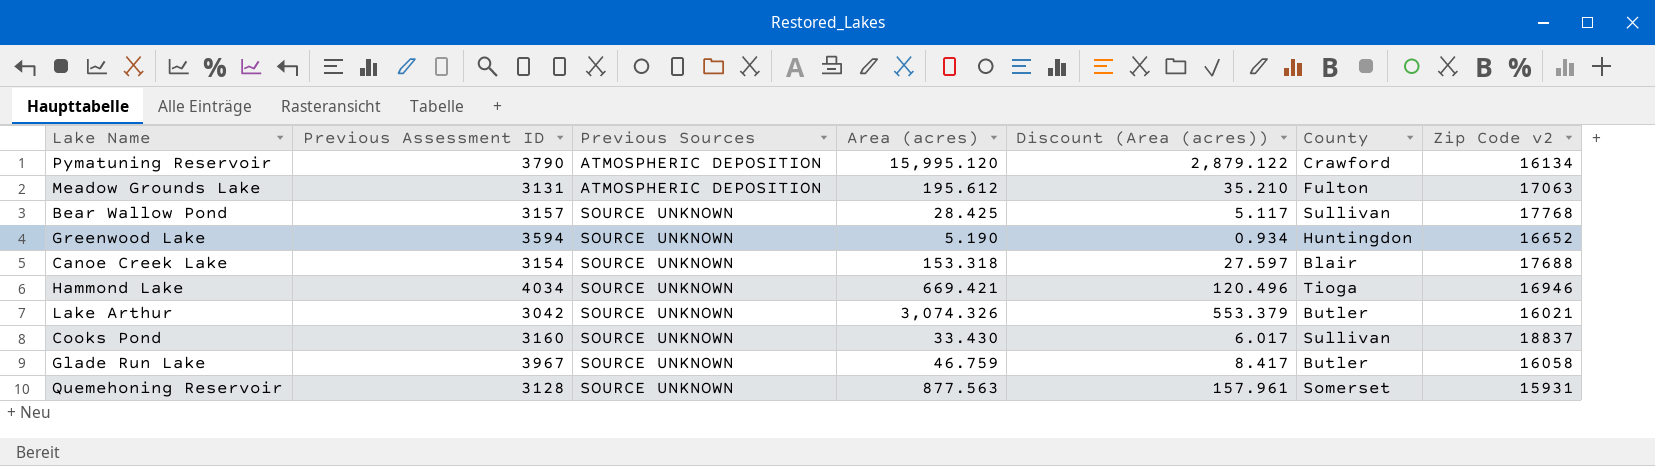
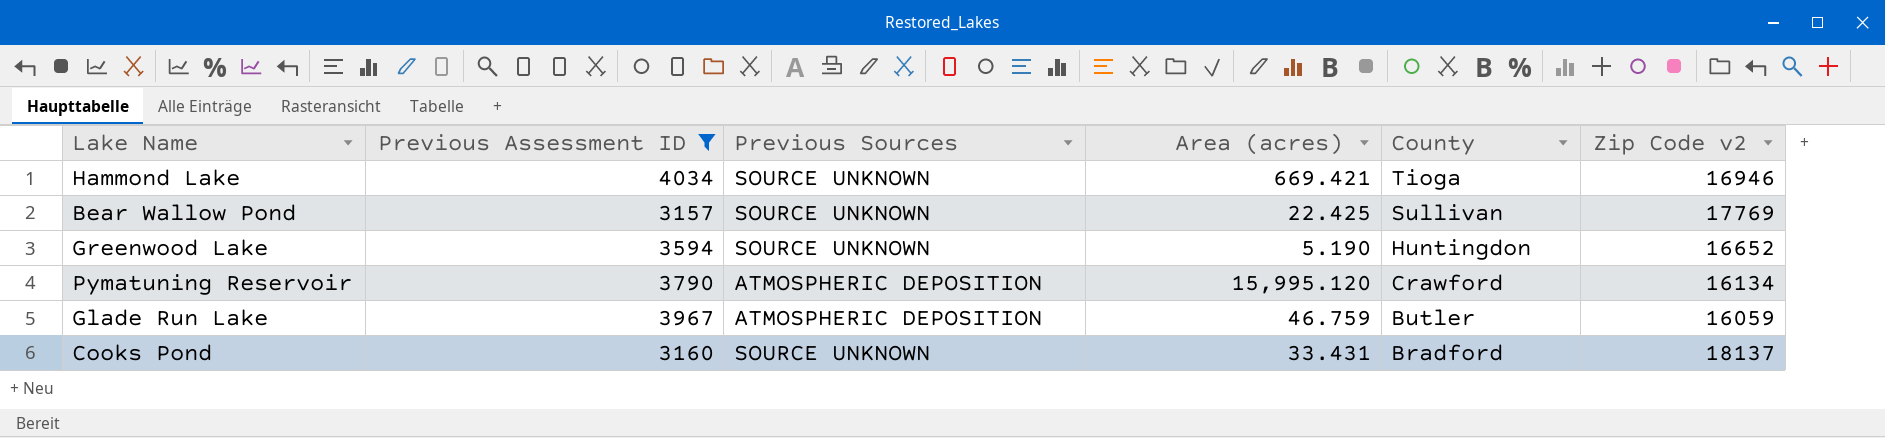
filter: none -> Previous Assessment ID >= 3157
row order: Previous Sources ascending -> County descending
column Discount (Area (acres)) | formula: [Area (acres)] * 0.18 -> none
Bear Wallow Pond | Area (acres): 28.425 -> 22.425
Bear Wallow Pond | Zip Code v2: 17768 -> 17769
Glade Run Lake | Previous Sources: SOURCE UNKNOWN -> ATMOSPHERIC DEPOSITION
Glade Run Lake | Zip Code v2: 16058 -> 16059
Cooks Pond | Area (acres): 33.430 -> 33.431
Cooks Pond | County: Sullivan -> Bradford
Cooks Pond | Zip Code v2: 18837 -> 18137

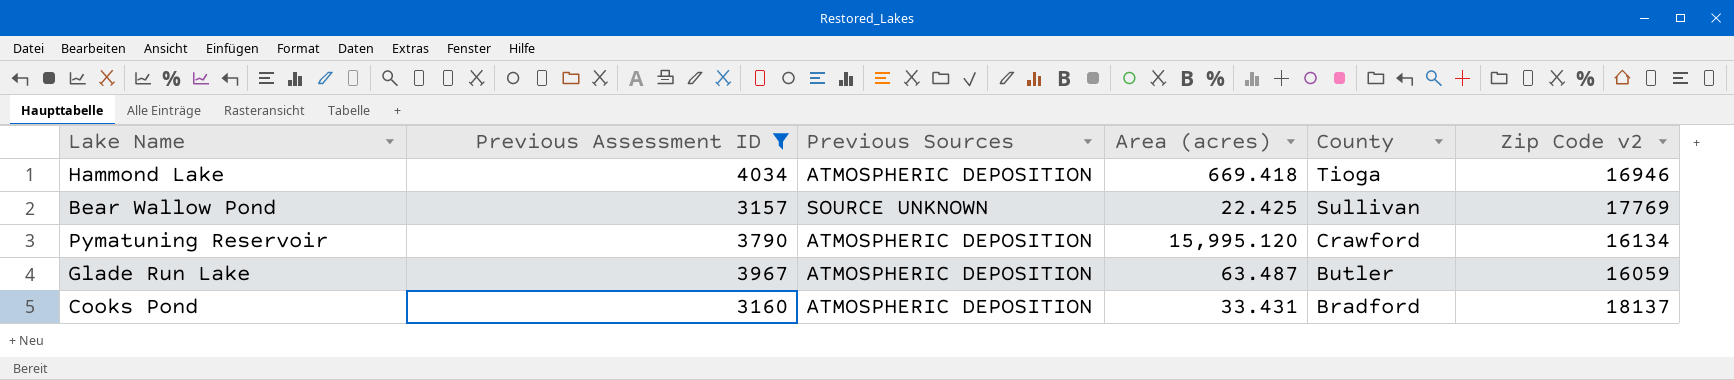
row Greenwood Lake: 3594 | SOURCE UNKNOWN | 5.190 | Huntingdon | 16652 -> none
Hammond Lake | Previous Sources: SOURCE UNKNOWN -> ATMOSPHERIC DEPOSITION
Hammond Lake | Area (acres): 669.421 -> 669.418
Glade Run Lake | Area (acres): 46.759 -> 63.487
Cooks Pond | Previous Sources: SOURCE UNKNOWN -> ATMOSPHERIC DEPOSITION

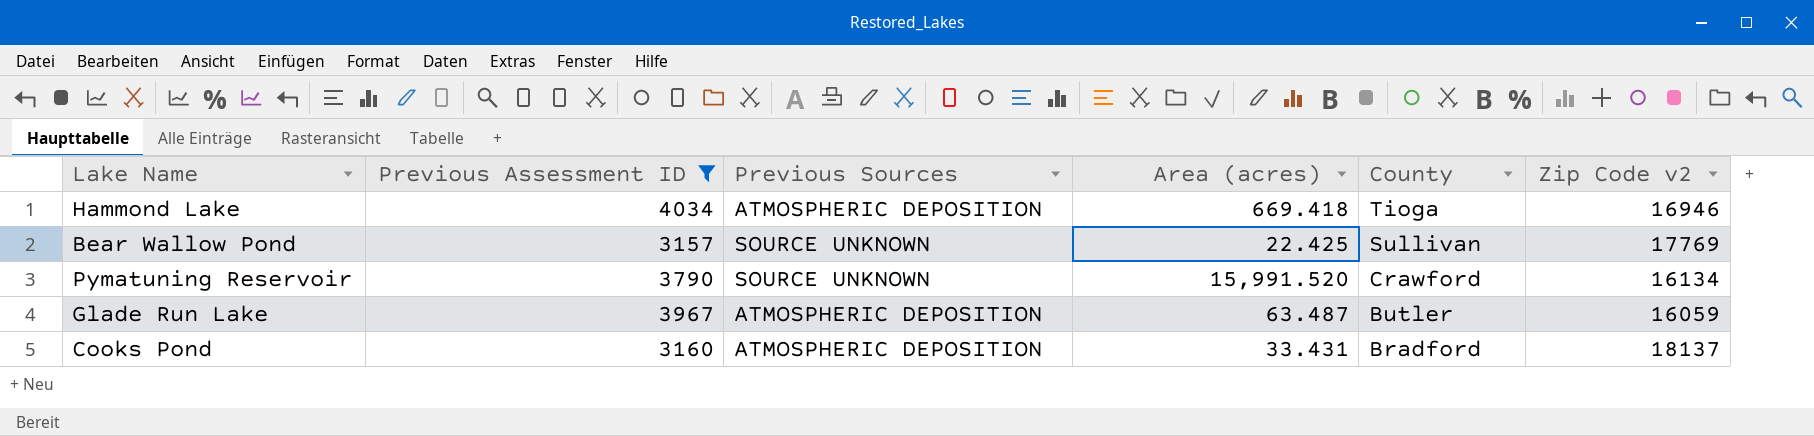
Pymatuning Reservoir | Previous Sources: ATMOSPHERIC DEPOSITION -> SOURCE UNKNOWN
Pymatuning Reservoir | Area (acres): 15,995.120 -> 15,991.520

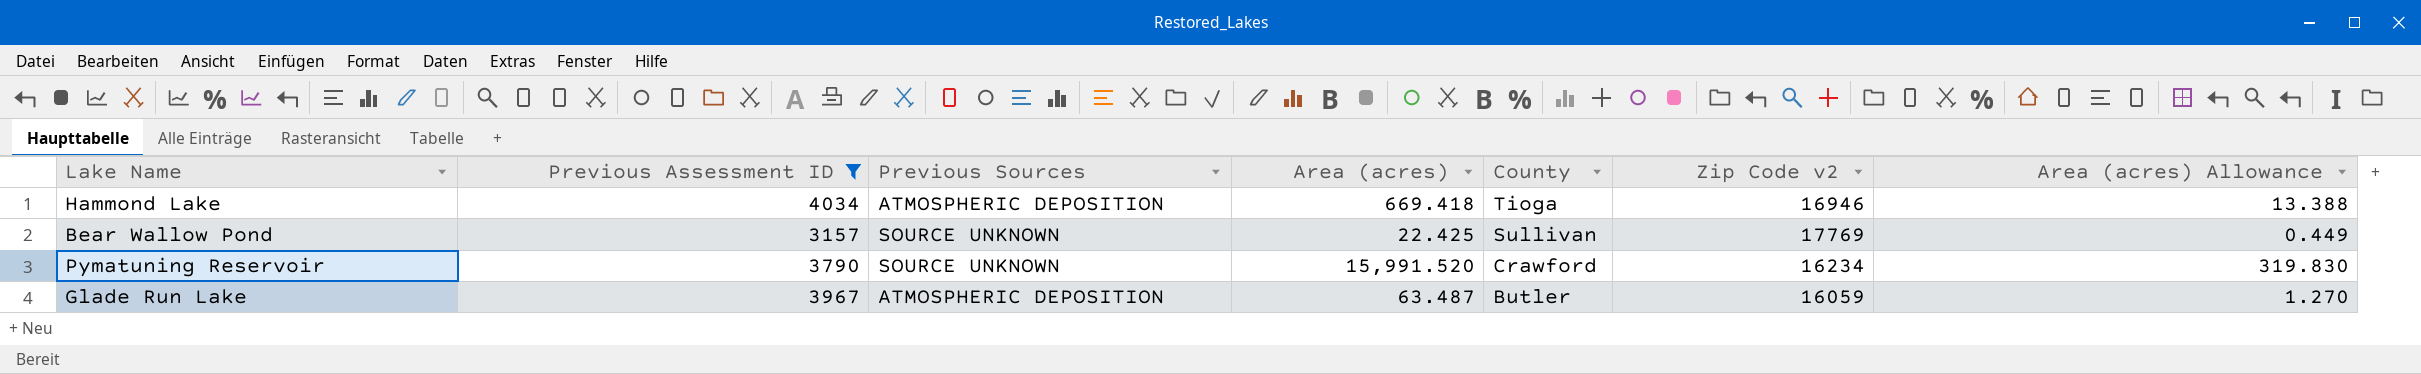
column Area (acres) Allowance | formula: none -> [Area (acres)] * 0.02
row Cooks Pond: 3160 | ATMOSPHERIC DEPOSITION | 33.431 | Bradford | 18137 -> none
Pymatuning Reservoir | Zip Code v2: 16134 -> 16234

